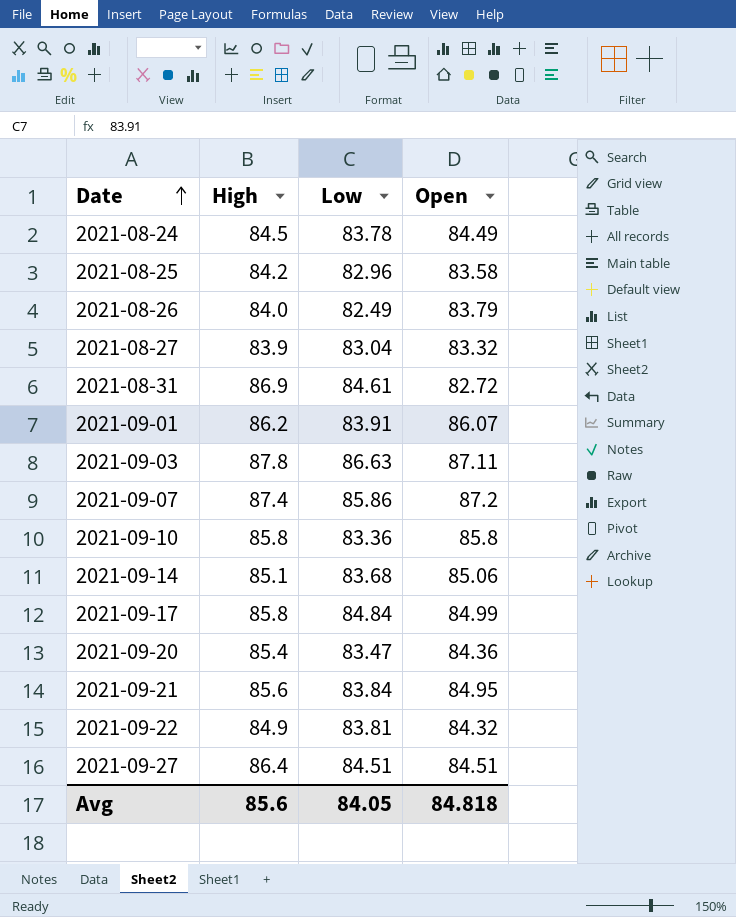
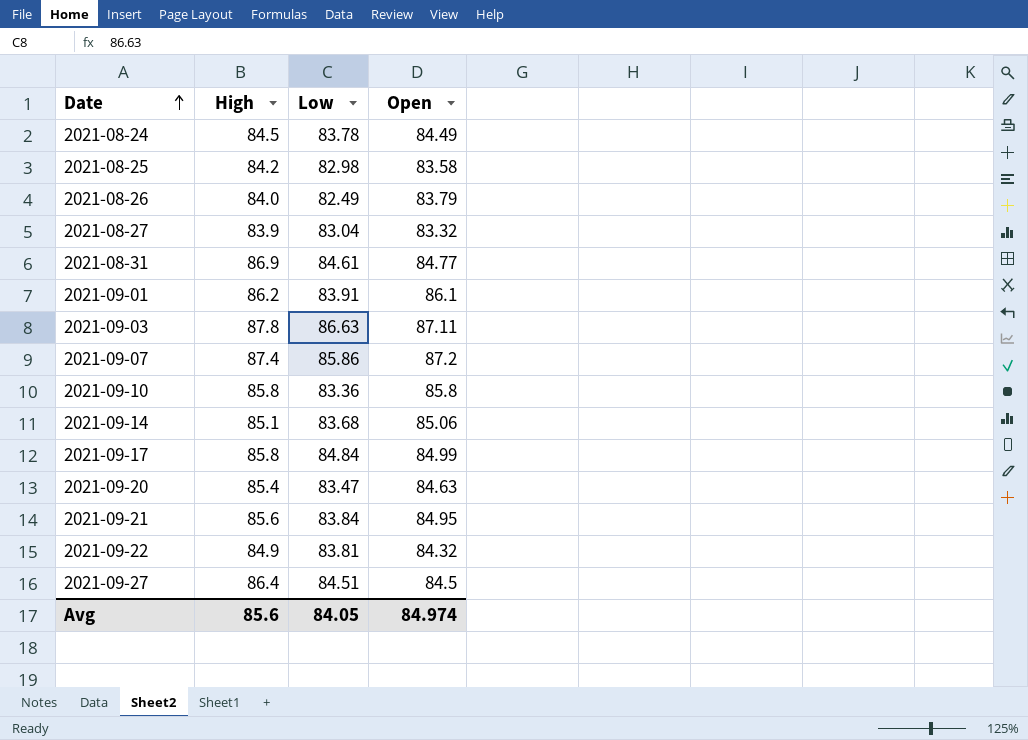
2021-08-25 | Low: 82.96 -> 82.98
2021-08-31 | Open: 82.72 -> 84.77
2021-09-01 | Open: 86.07 -> 86.1
2021-09-20 | Open: 84.36 -> 84.63
2021-09-27 | Open: 84.51 -> 84.5
Avg | Open: 84.818 -> 84.974

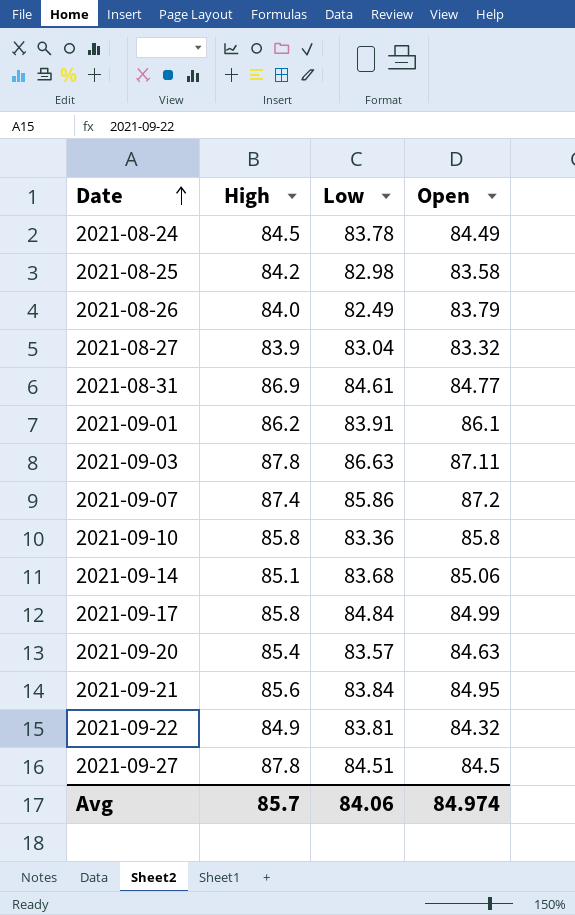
2021-09-20 | Low: 83.47 -> 83.57
2021-09-27 | High: 86.4 -> 87.8
Avg | High: 85.6 -> 85.7
Avg | Low: 84.05 -> 84.06

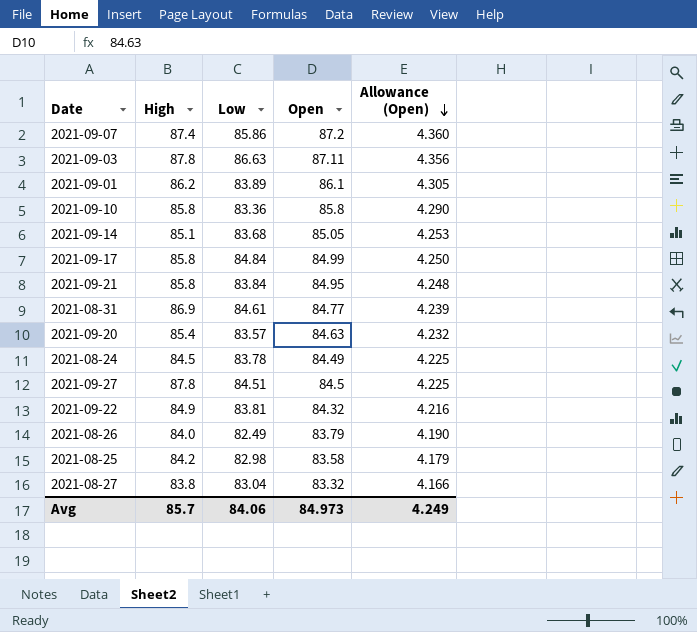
row order: Date ascending -> Allowance (Open) descending
column Allowance (Open) | formula: none -> [Open] * 0.05
2021-09-01 | Low: 83.91 -> 83.89
2021-09-14 | Open: 85.06 -> 85.05
2021-09-21 | High: 85.6 -> 85.8
2021-08-27 | High: 83.9 -> 83.8
Avg | Open: 84.974 -> 84.973

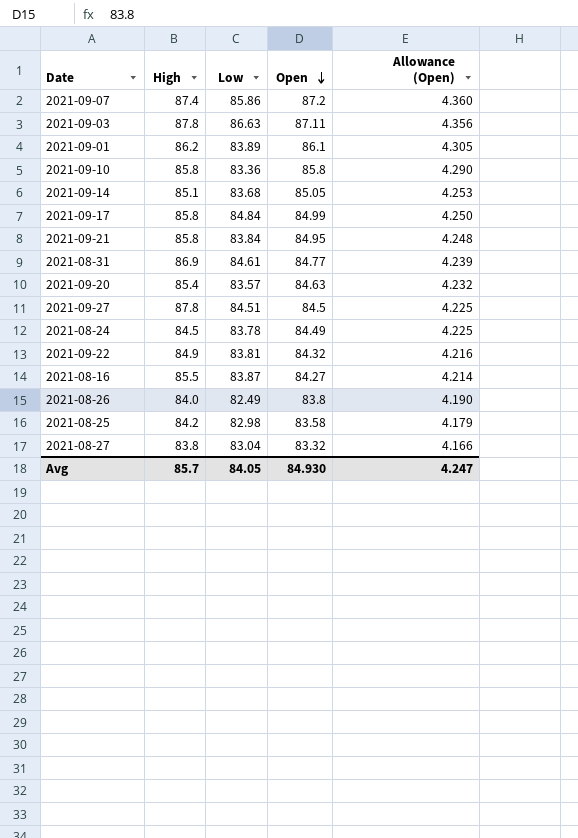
row order: Allowance (Open) descending -> Open descending
row 2021-08-16: none -> 85.5 | 83.87 | 84.27 | 4.214
2021-08-26 | Open: 83.79 -> 83.8
Avg | Low: 84.06 -> 84.05
Avg | Open: 84.973 -> 84.930
Avg | Allowance (Open): 4.249 -> 4.247

